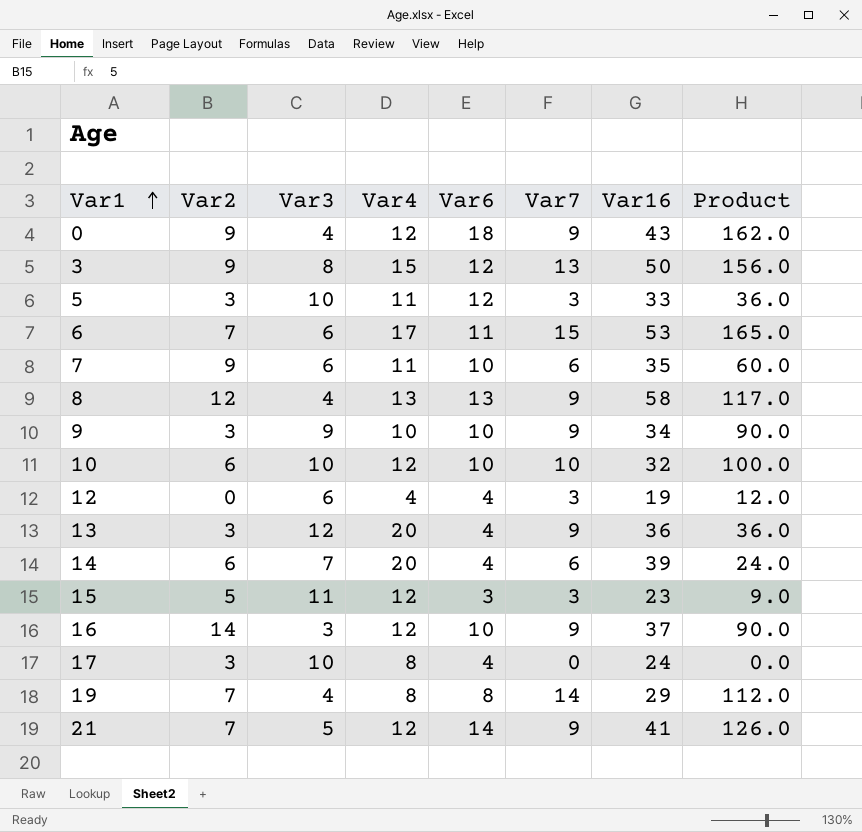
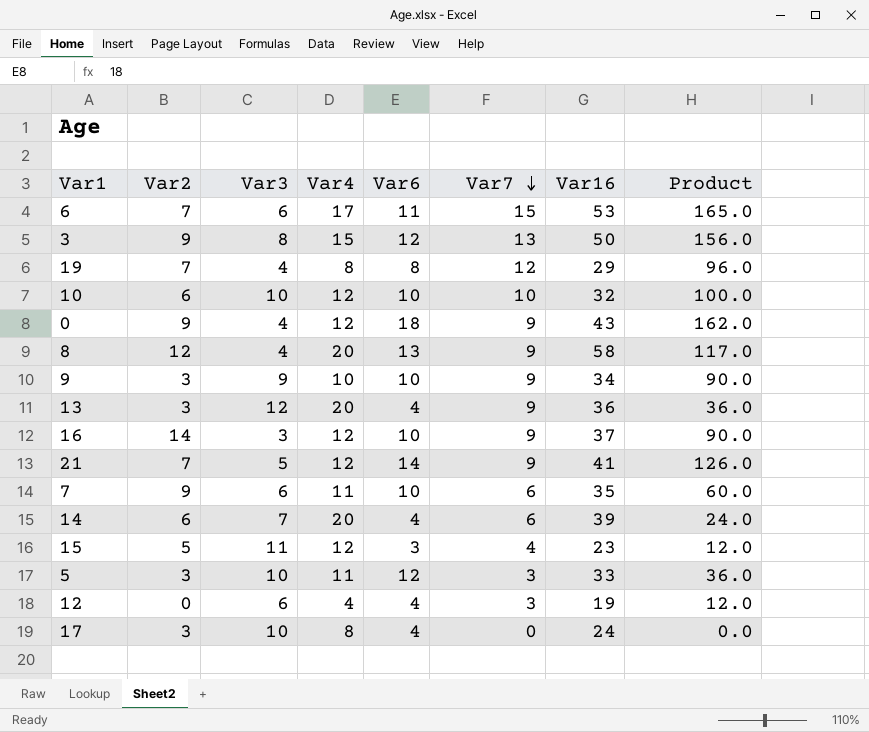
row order: Var1 ascending -> Var7 descending
19 | Var7: 14 -> 12
19 | Product: 112.0 -> 96.0
8 | Var4: 13 -> 20
15 | Var7: 3 -> 4
15 | Product: 9.0 -> 12.0

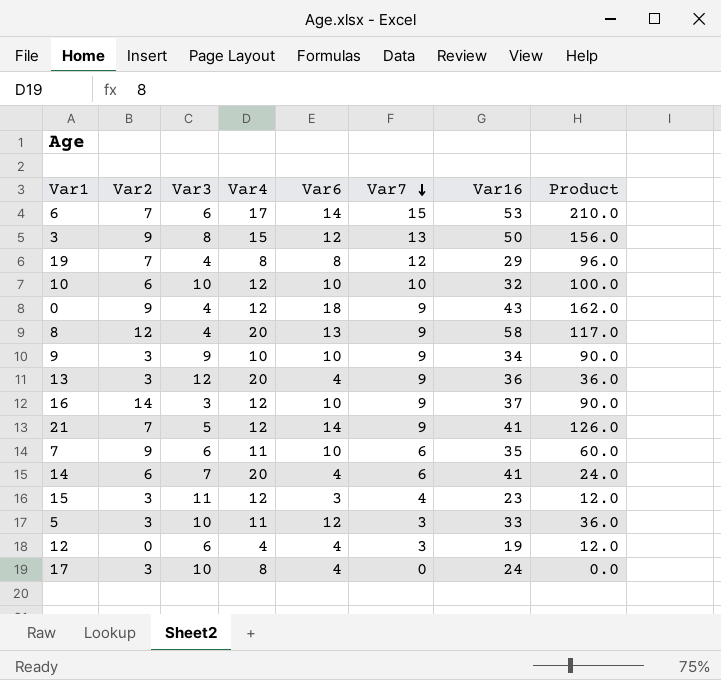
6 | Var6: 11 -> 14
6 | Product: 165.0 -> 210.0
14 | Var16: 39 -> 41
15 | Var2: 5 -> 3

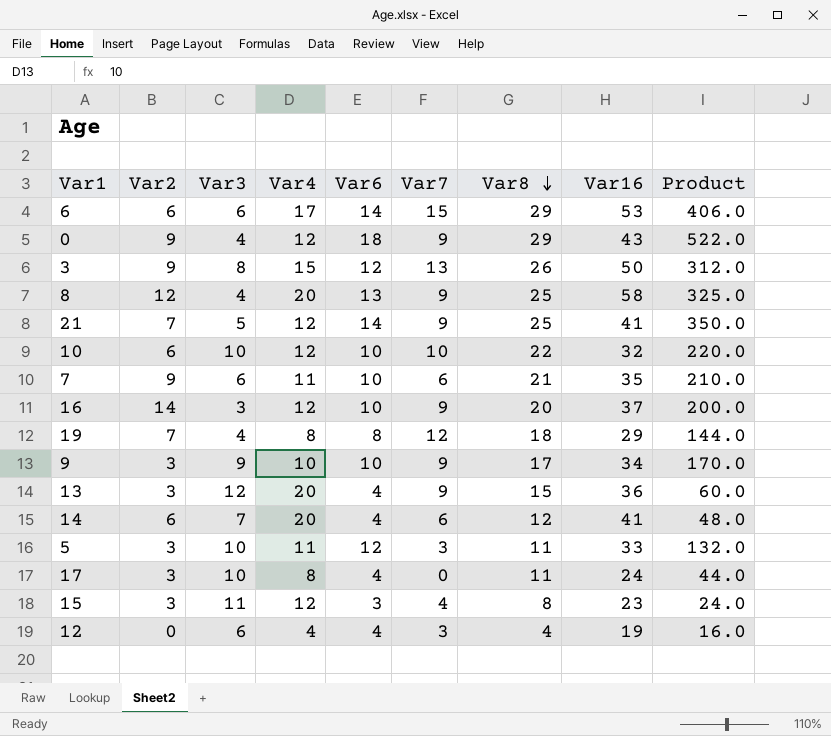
row order: Var7 descending -> Var8 descending
column Var8 | position: none -> 7
column Product | formula: [Var6] * [Var7] -> [Var6] * [Var8]
6 | Var2: 7 -> 6

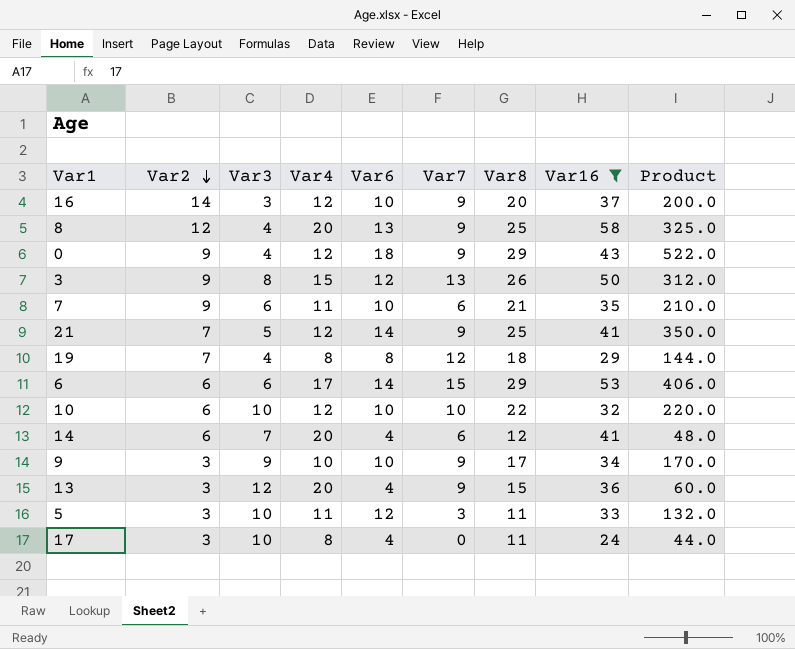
filter: none -> Var16 >= 24
row order: Var8 descending -> Var2 descending

